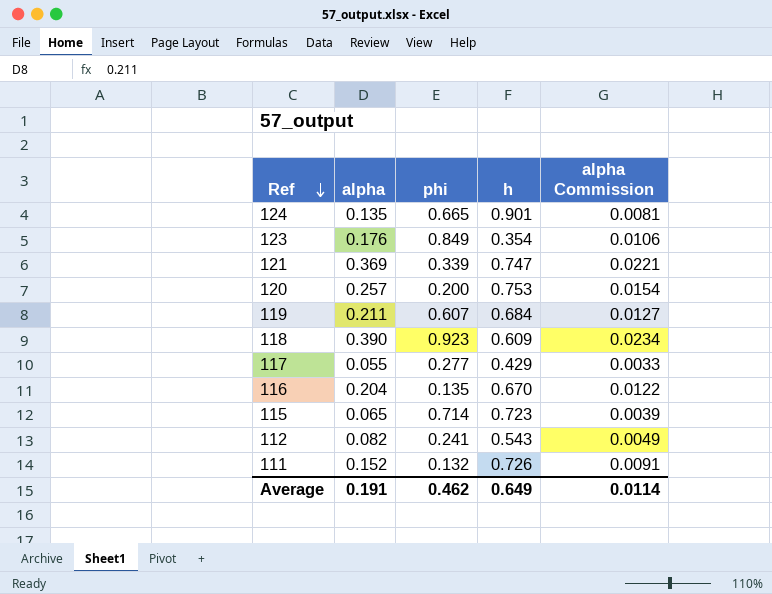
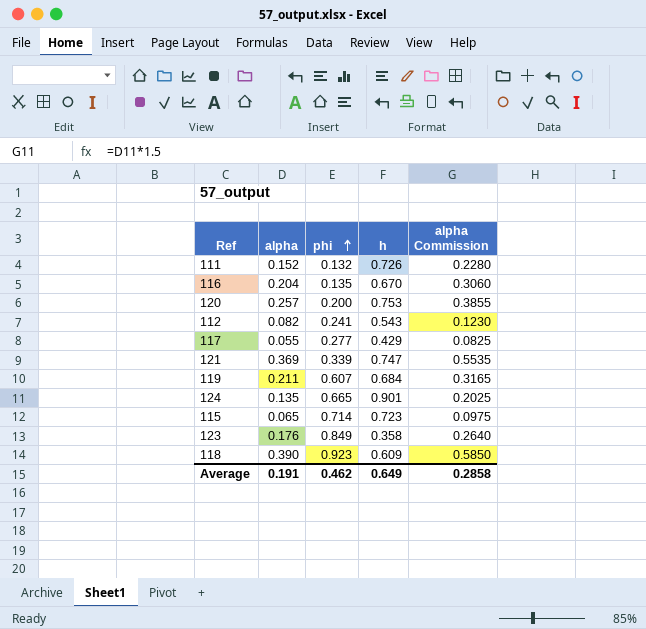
row order: Ref descending -> phi ascending
column alpha Commission | formula: [alpha] * 0.06 -> [alpha] * 1.5
123 | h: 0.354 -> 0.358
Average | alpha Commission: 0.0114 -> 0.2858

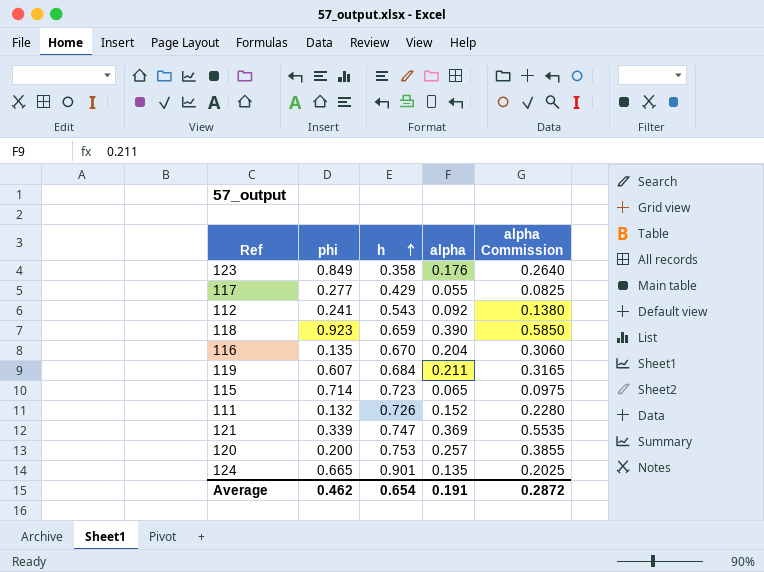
row order: phi ascending -> h ascending
column alpha | position: 2 -> 4
112 | alpha: 0.082 -> 0.092
112 | alpha Commission: 0.1230 -> 0.1380
118 | h: 0.609 -> 0.659
Average | h: 0.649 -> 0.654
Average | alpha Commission: 0.2858 -> 0.2872

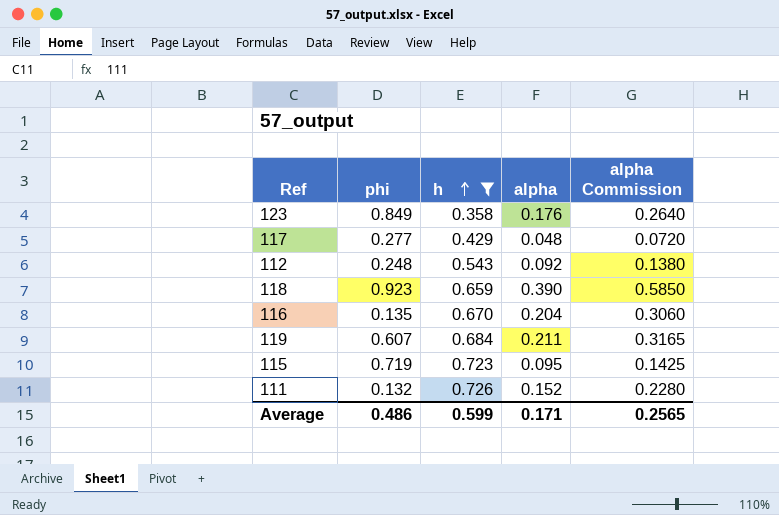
filter: none -> h <= 0.726
117 | alpha: 0.055 -> 0.048
117 | alpha Commission: 0.0825 -> 0.0720
112 | phi: 0.241 -> 0.248
115 | phi: 0.714 -> 0.719
115 | alpha: 0.065 -> 0.095
115 | alpha Commission: 0.0975 -> 0.1425
Average | phi: 0.462 -> 0.486
Average | h: 0.654 -> 0.599
Average | alpha: 0.191 -> 0.171
Average | alpha Commission: 0.2872 -> 0.2565

